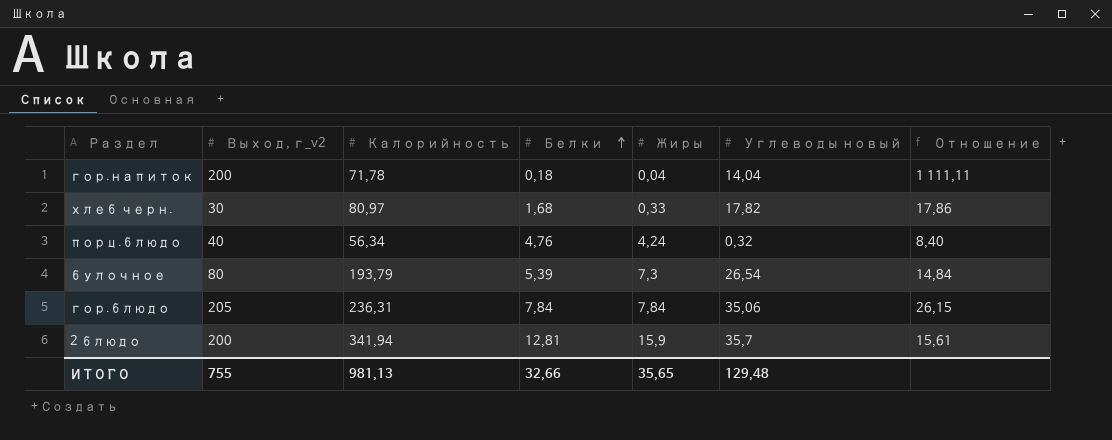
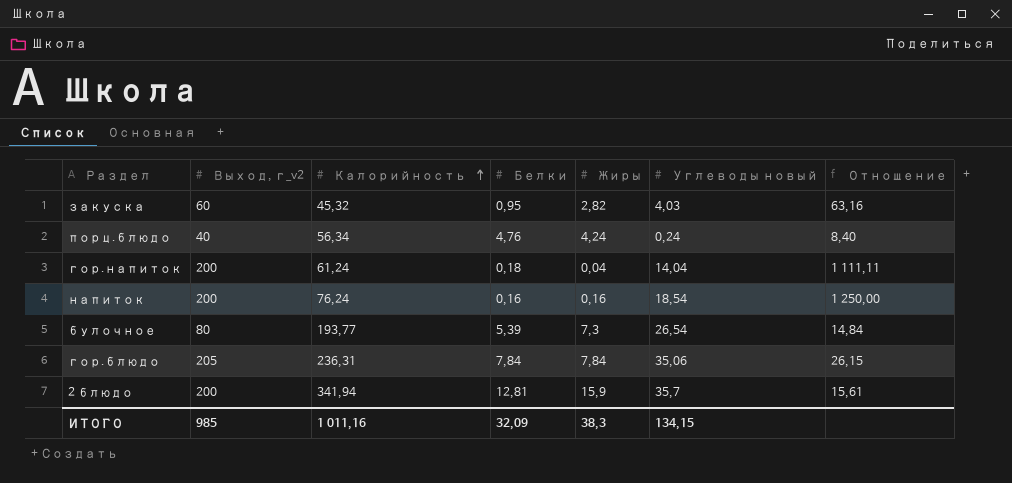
row order: Белки ascending -> Калорийность ascending
row хлеб черн.: 30 | 80,97 | 1,68 | 0,33 | 17,82 | 17,86 -> none
row закуска: none -> 60 | 45,32 | 0,95 | 2,82 | 4,03 | 63,16
порц.блюдо | Углеводы новый: 0,32 -> 0,24
гор.напиток | Калорийность: 71,78 -> 61,24
row напиток: none -> 200 | 76,24 | 0,16 | 0,16 | 18,54 | 1 250,00
булочное | Калорийность: 193,79 -> 193,77
ИТОГО | Выход, г_v2: 755 -> 985
ИТОГО | Калорийность: 981,13 -> 1 011,16
ИТОГО | Белки: 32,66 -> 32,09
ИТОГО | Жиры: 35,65 -> 38,3
ИТОГО | Углеводы новый: 129,48 -> 134,15

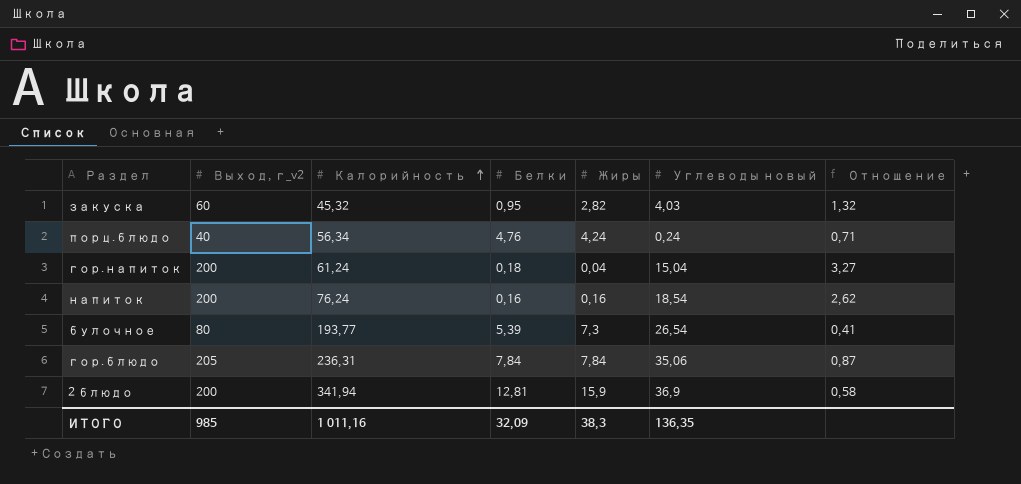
column Отношение | formula: [Выход, г_v2] / [Белки] -> [Выход, г_v2] / [Калорийность]
гор.напиток | Углеводы новый: 14,04 -> 15,04
2 блюдо | Углеводы новый: 35,7 -> 36,9
ИТОГО | Углеводы новый: 134,15 -> 136,35

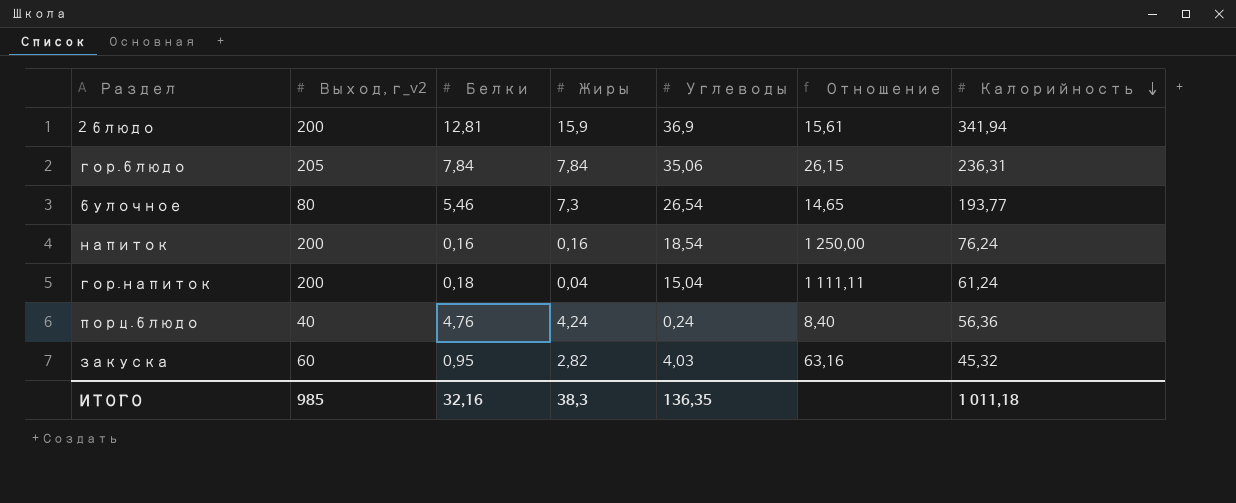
row order: Калорийность ascending -> Калорийность descending
column name: Углеводы новый -> Углеводы
column Отношение | formula: [Выход, г_v2] / [Калорийность] -> [Выход, г_v2] / [Белки]
column Калорийность | position: 3 -> 7
булочное | Белки: 5,39 -> 5,46
порц.блюдо | Калорийность: 56,34 -> 56,36
ИТОГО | Белки: 32,09 -> 32,16
ИТОГО | Калорийность: 1 011,16 -> 1 011,18

